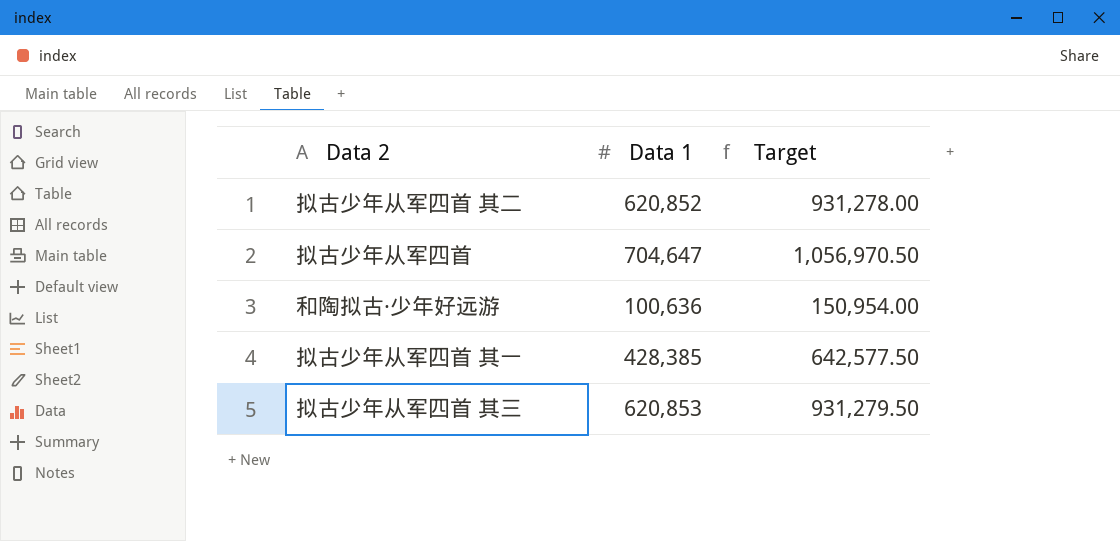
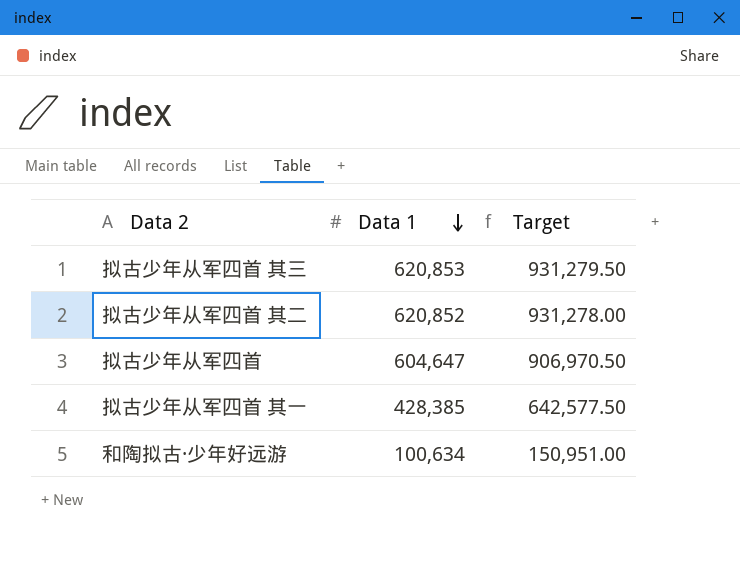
row order: none -> Data 1 descending
拟古少年从军四首 | Data 1: 704,647 -> 604,647
拟古少年从军四首 | Target: 1,056,970.50 -> 906,970.50
和陶拟古·少年好远游 | Data 1: 100,636 -> 100,634
和陶拟古·少年好远游 | Target: 150,954.00 -> 150,951.00

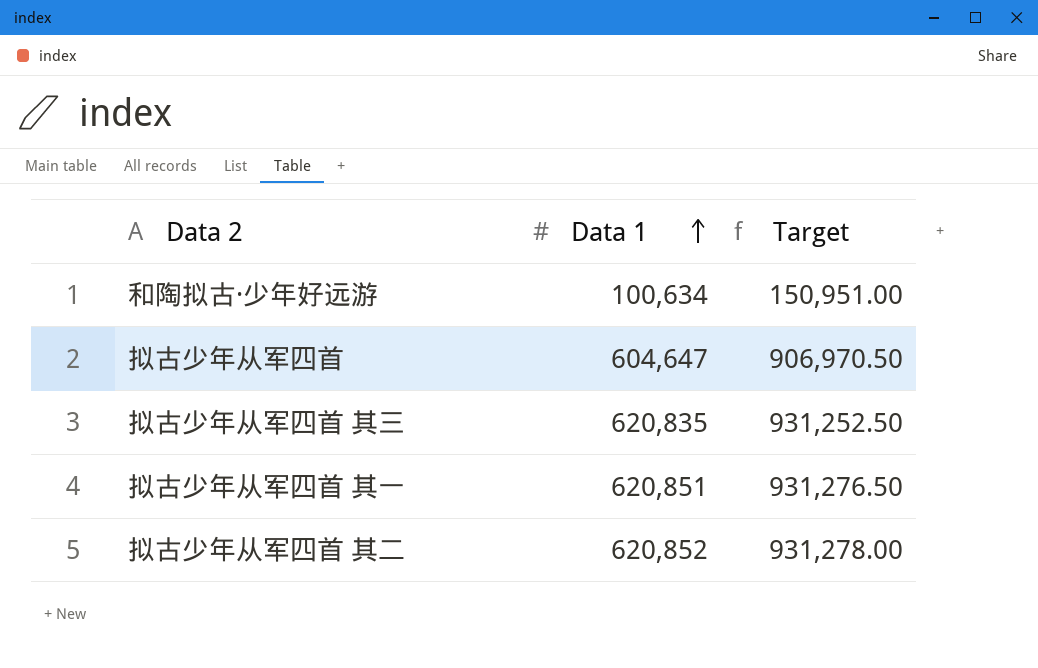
row order: Data 1 descending -> Data 1 ascending
拟古少年从军四首 其三 | Data 1: 620,853 -> 620,835
拟古少年从军四首 其三 | Target: 931,279.50 -> 931,252.50
拟古少年从军四首 其一 | Data 1: 428,385 -> 620,851
拟古少年从军四首 其一 | Target: 642,577.50 -> 931,276.50

